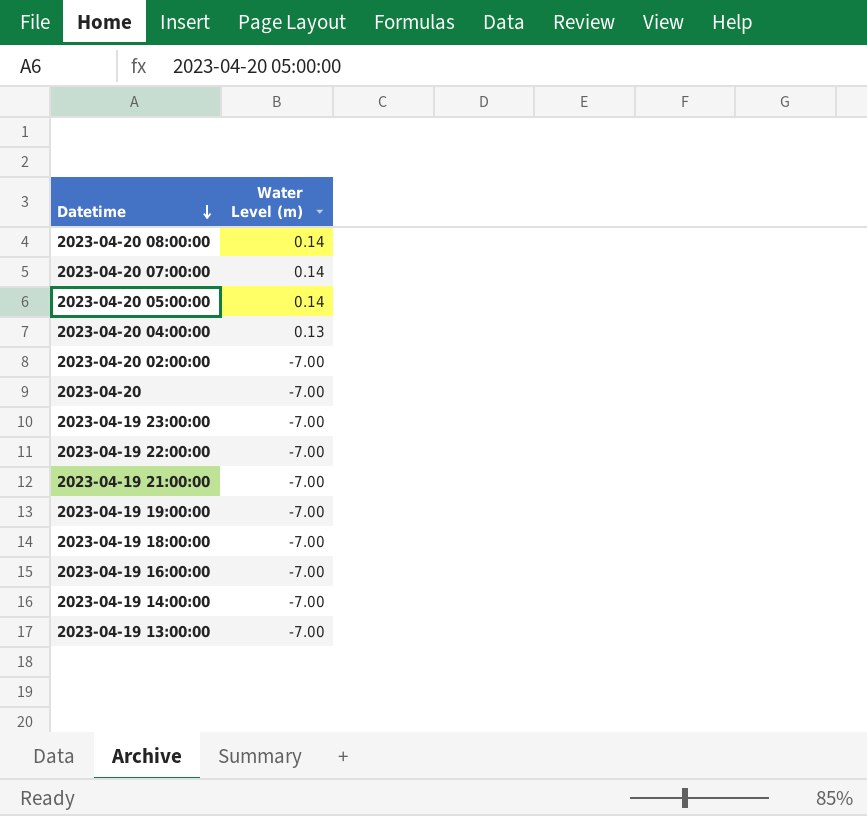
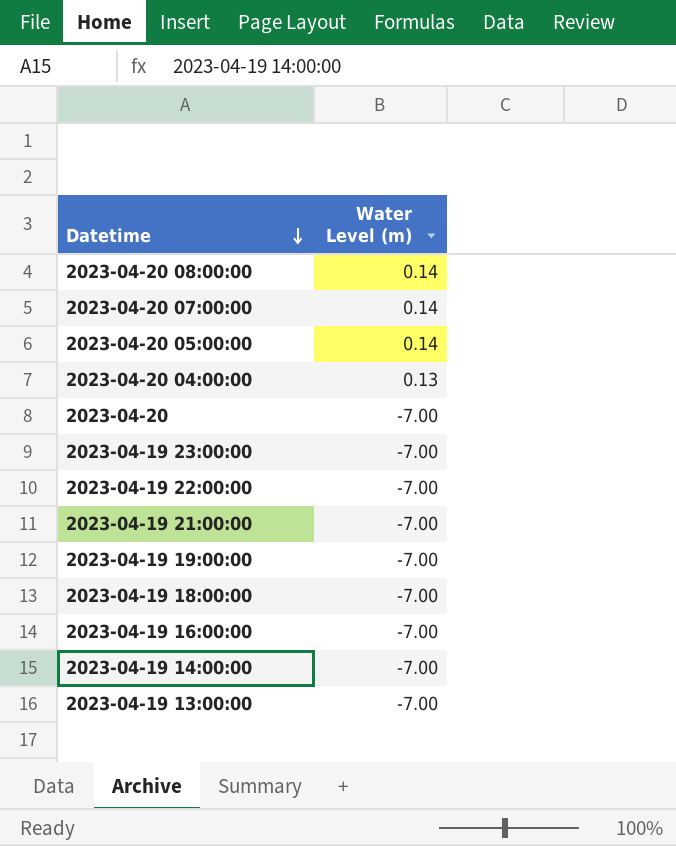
row 2023-04-20 02:00:00: -7.00 -> none

